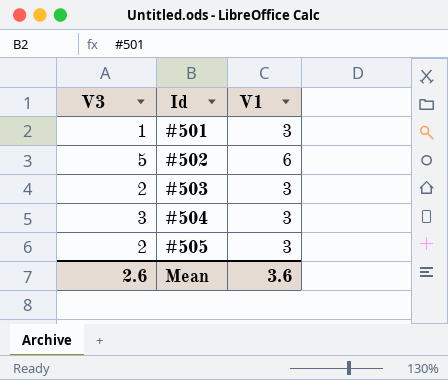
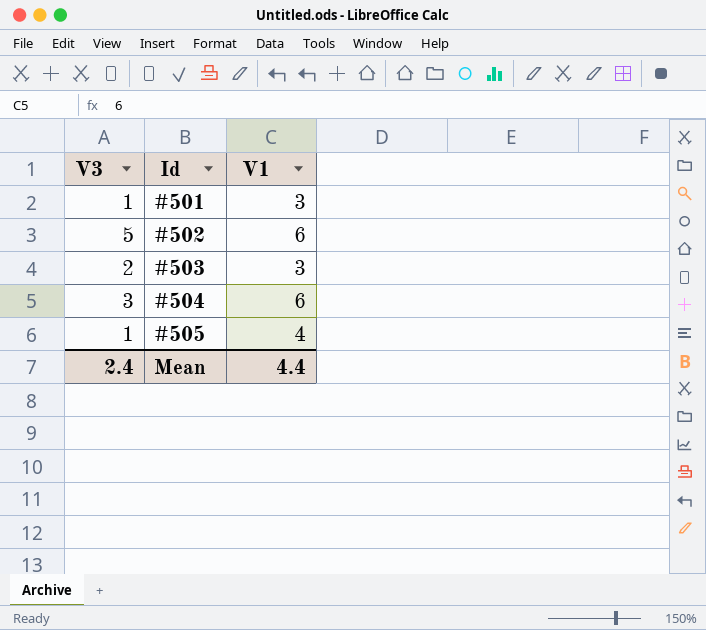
#504 | V1: 3 -> 6
#505 | V3: 2 -> 1
#505 | V1: 3 -> 4
Mean | V3: 2.6 -> 2.4
Mean | V1: 3.6 -> 4.4

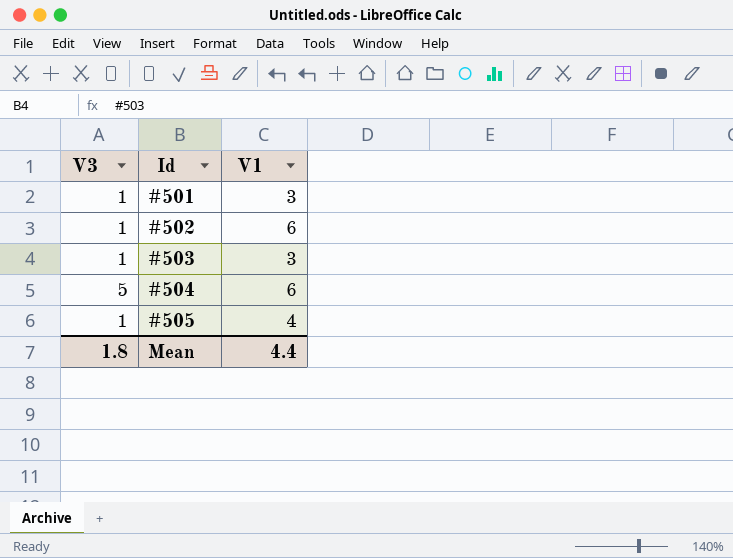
#502 | V3: 5 -> 1
#503 | V3: 2 -> 1
#504 | V3: 3 -> 5
Mean | V3: 2.4 -> 1.8

